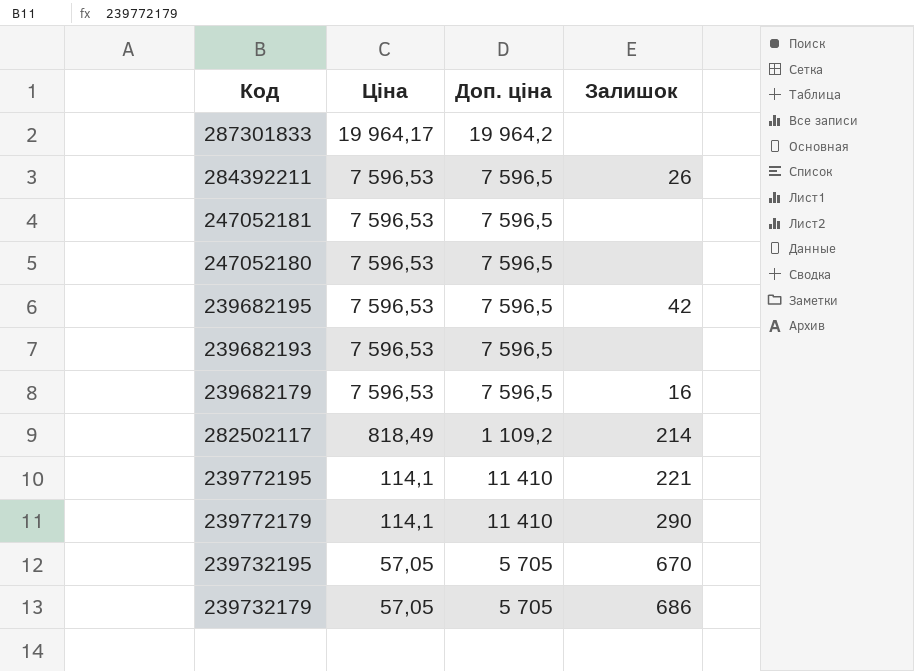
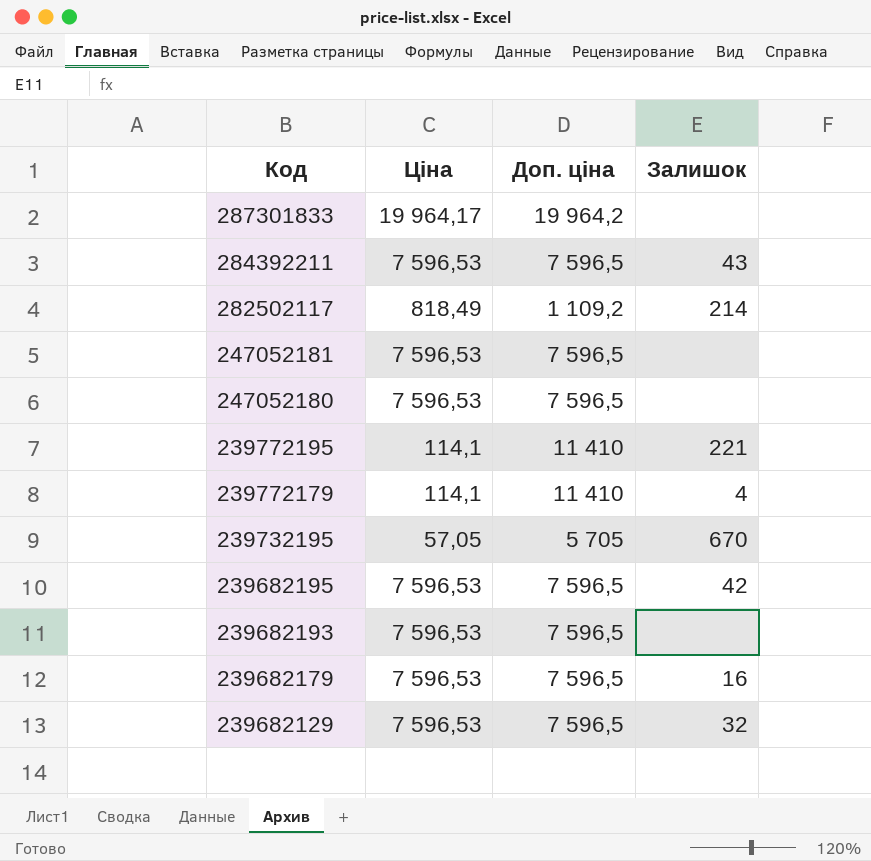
row order: Ціна descending -> Код descending
row 239732179: 57,05 | 5 705 | 686 -> none
284392211 | Залишок: 26 -> 43
239772179 | Залишок: 290 -> 4
row 239682129: none -> 7 596,53 | 7 596,5 | 32

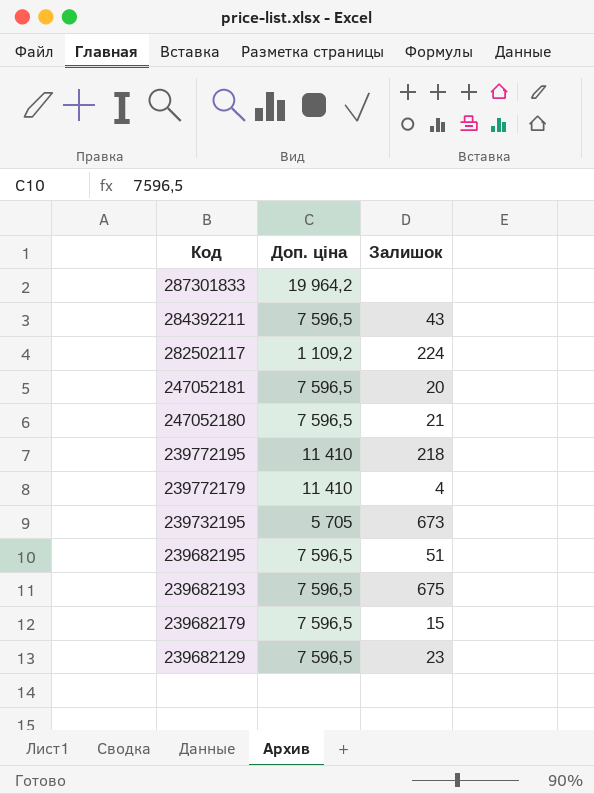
column Ціна | position: 2 -> none
282502117 | Залишок: 214 -> 224
247052181 | Залишок: none -> 20
247052180 | Залишок: none -> 21
239772195 | Залишок: 221 -> 218
239732195 | Залишок: 670 -> 673
239682195 | Залишок: 42 -> 51
239682193 | Залишок: none -> 675
239682179 | Залишок: 16 -> 15
239682129 | Залишок: 32 -> 23

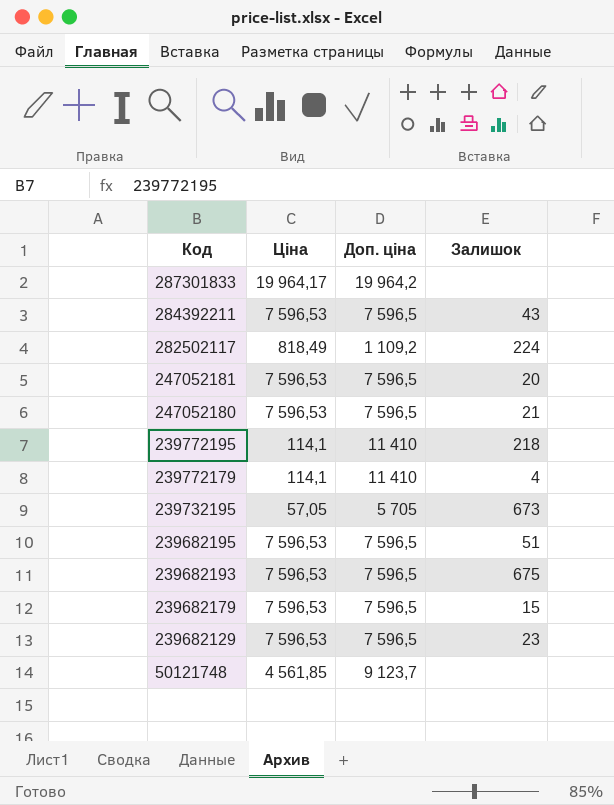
column Ціна | position: none -> 2
row 50121748: none -> 4 561,85 | 9 123,7 | none

